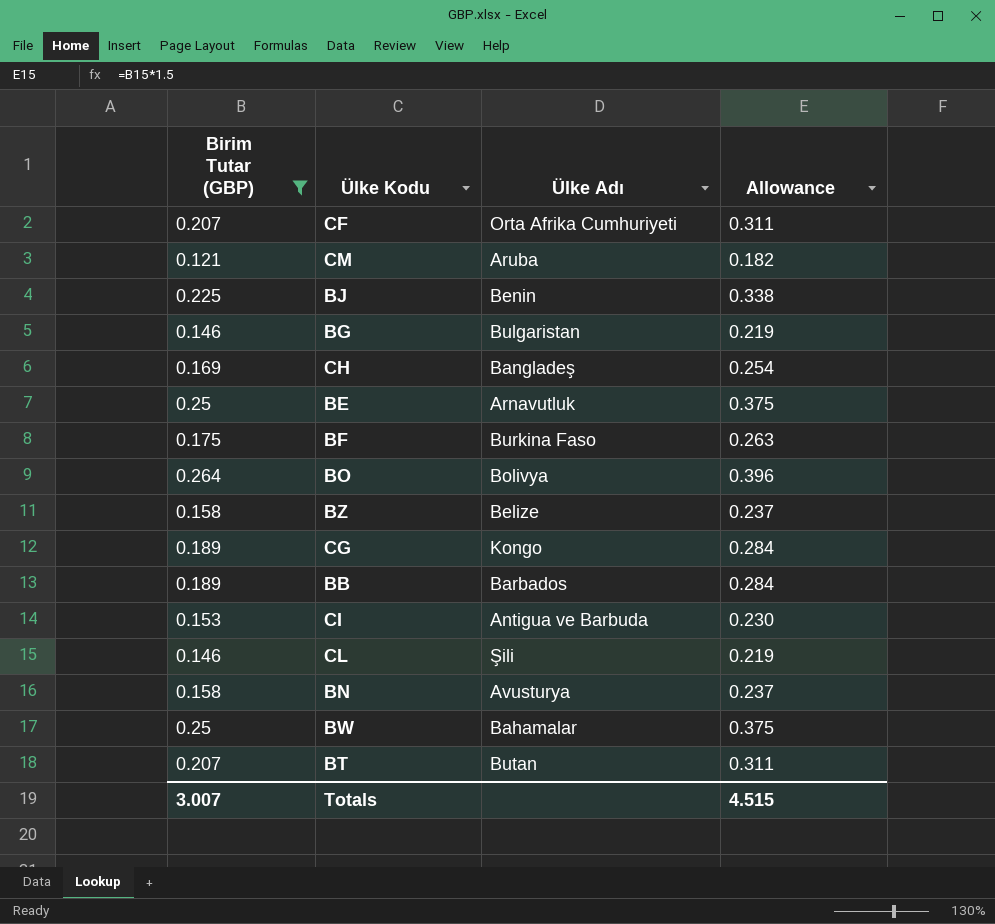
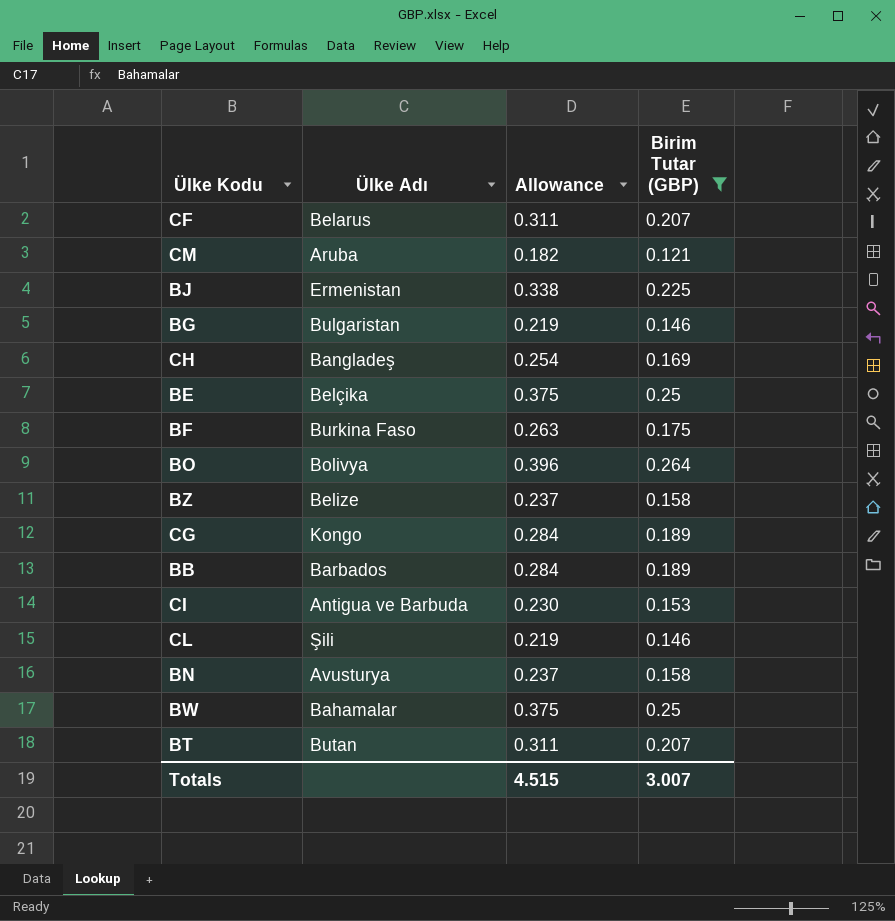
column Birim Tutar (GBP) | position: 1 -> 4
CF | Ülke Adı: Orta Afrika Cumhuriyeti -> Belarus
BJ | Ülke Adı: Benin -> Ermenistan
BE | Ülke Adı: Arnavutluk -> Belçika

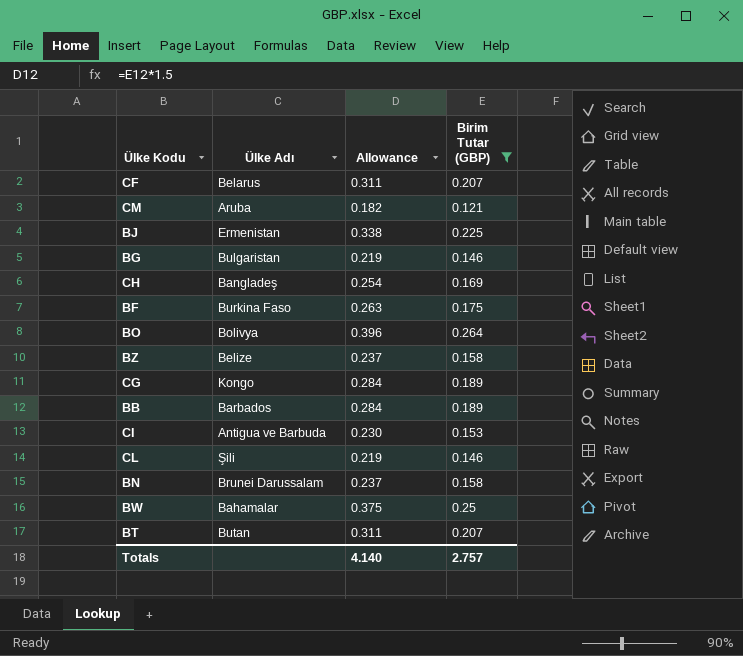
row BE: Belçika | 0.375 | 0.25 -> none
BN | Ülke Adı: Avusturya -> Brunei Darussalam
Totals | Allowance: 4.515 -> 4.140
Totals | Birim Tutar (GBP): 3.007 -> 2.757

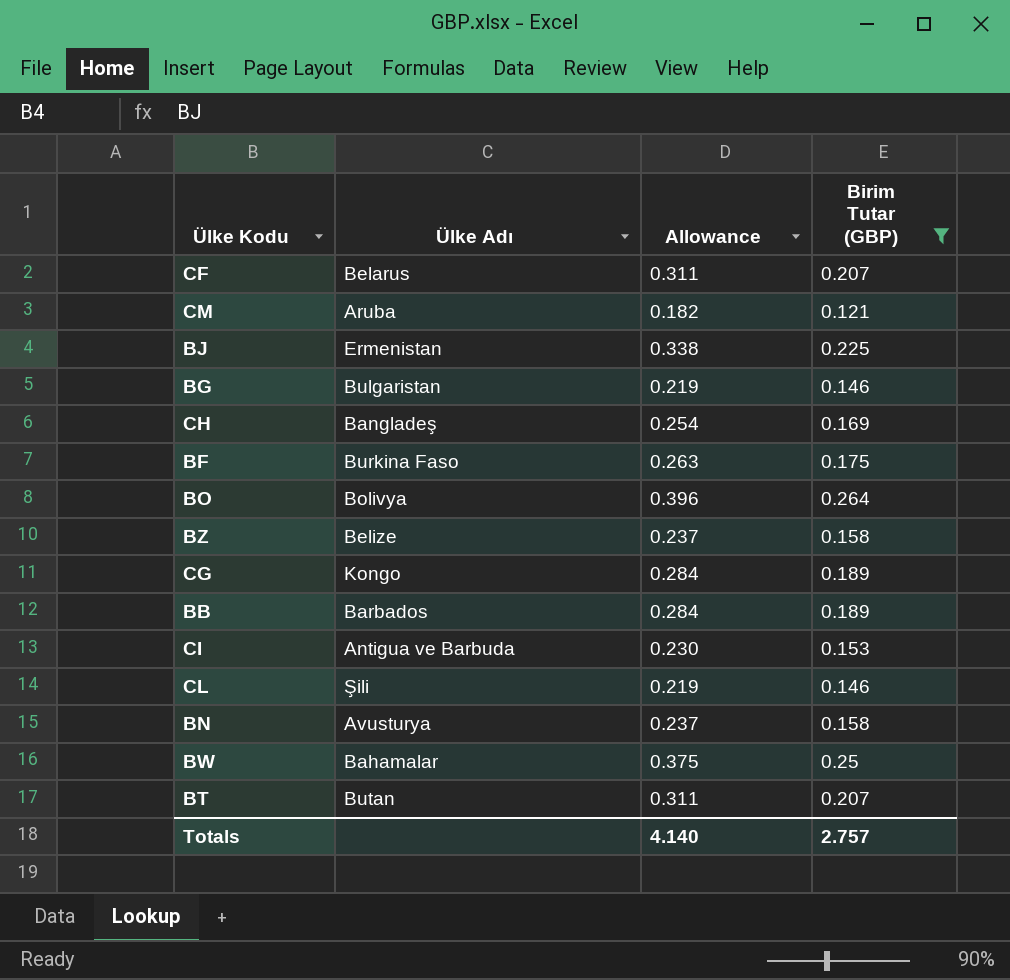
BN | Ülke Adı: Brunei Darussalam -> Avusturya

